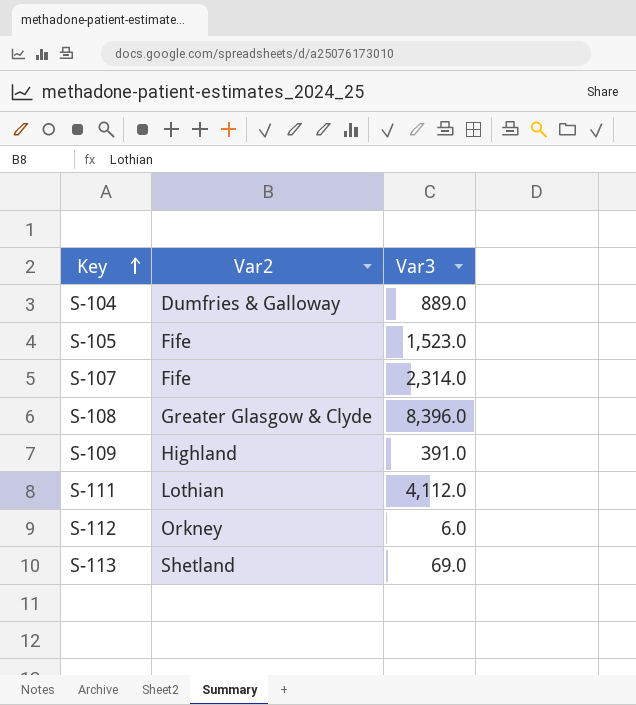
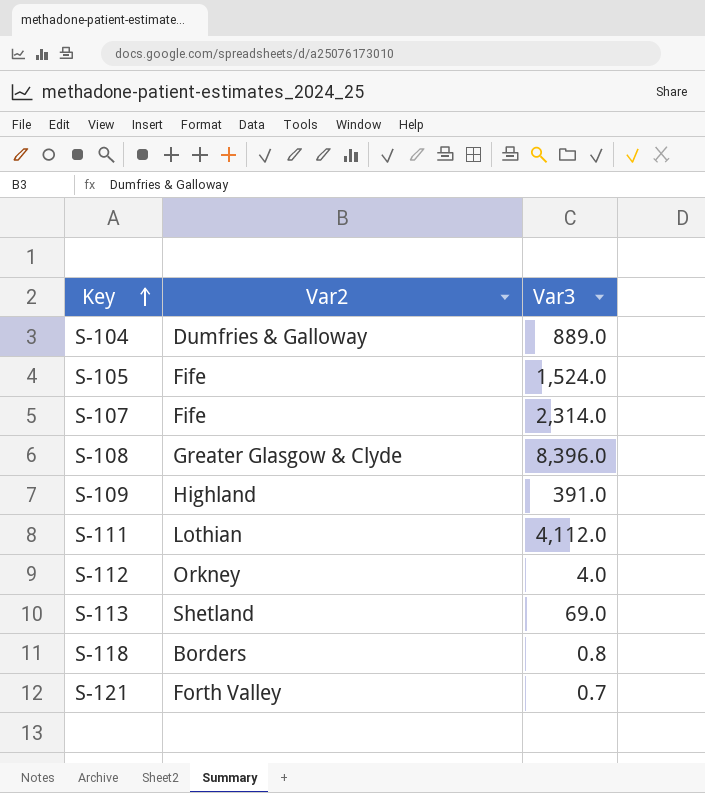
S-105 | Var3: 1,523.0 -> 1,524.0
S-112 | Var3: 6.0 -> 4.0
row S-118: none -> Borders | 0.8
row S-121: none -> Forth Valley | 0.7

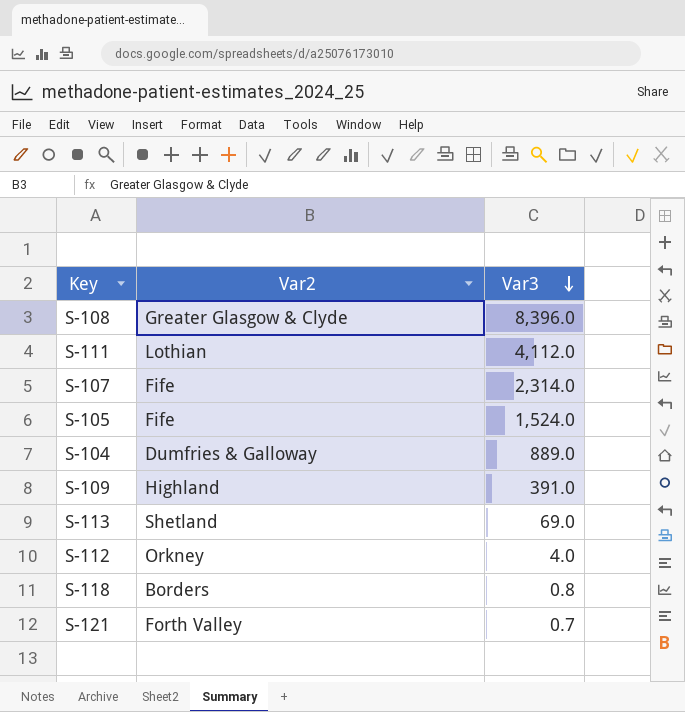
row order: Key ascending -> Var3 descending

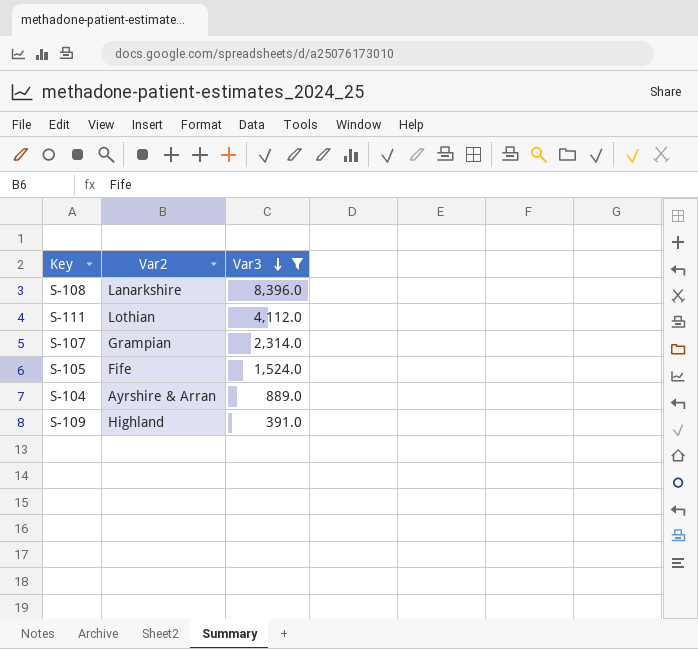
filter: none -> Var3 >= 391.0
S-108 | Var2: Greater Glasgow & Clyde -> Lanarkshire
S-107 | Var2: Fife -> Grampian
S-104 | Var2: Dumfries & Galloway -> Ayrshire & Arran

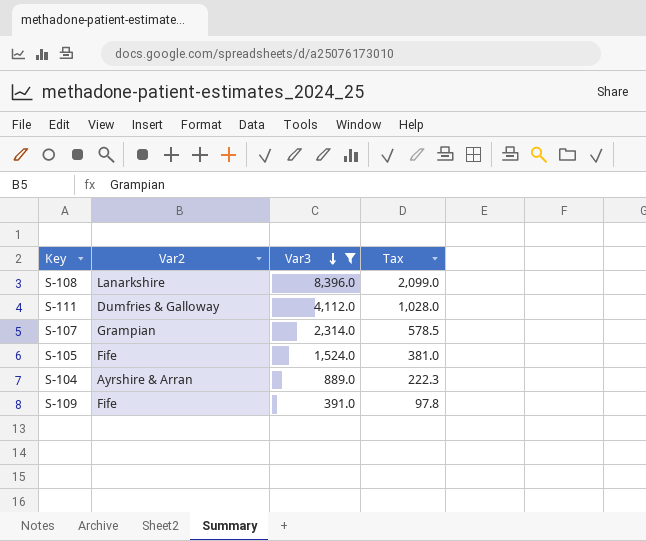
column Tax | formula: none -> [Var3] * 0.25
S-111 | Var2: Lothian -> Dumfries & Galloway
S-109 | Var2: Highland -> Fife

